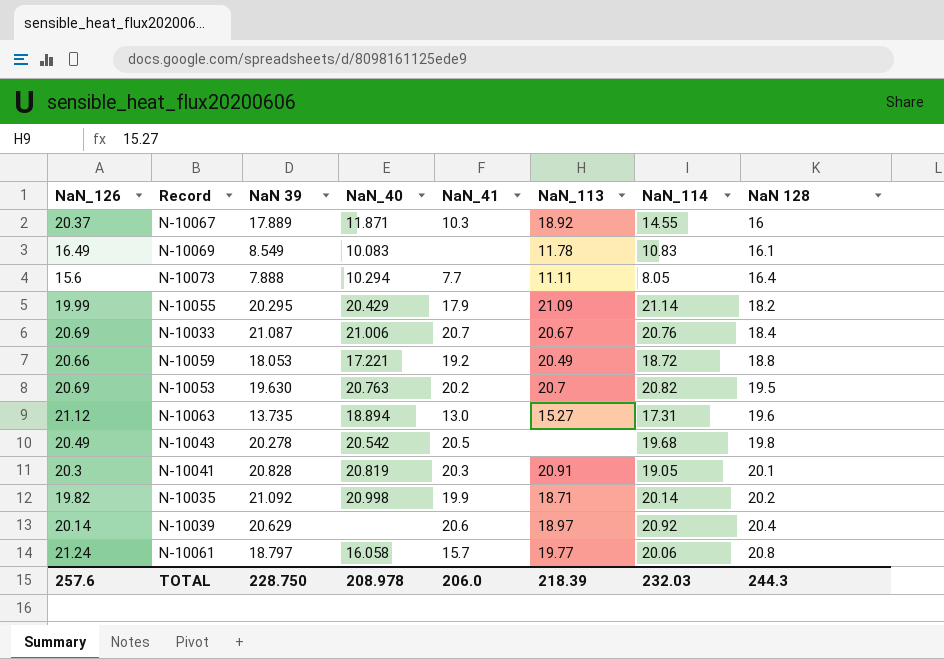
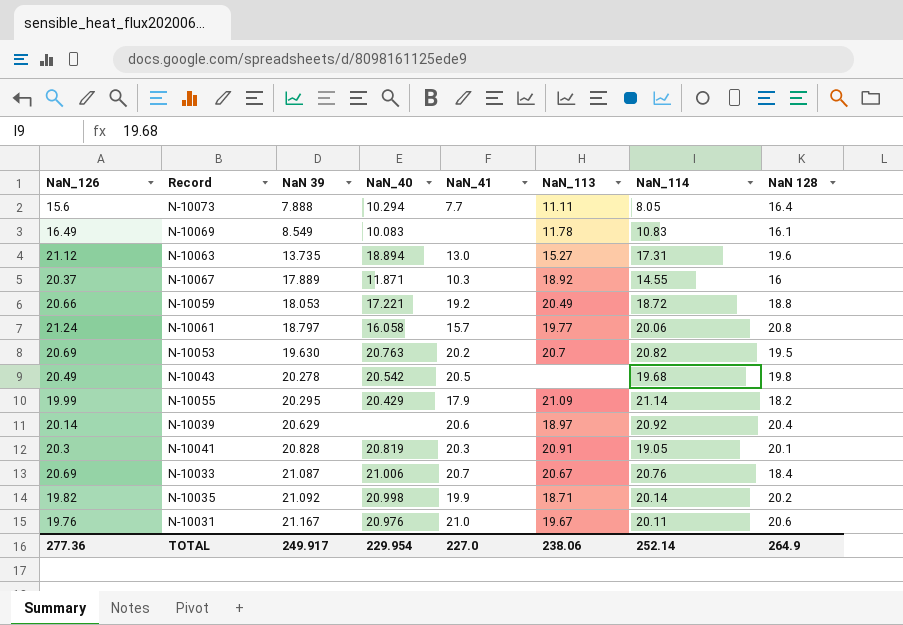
row order: NaN 128 ascending -> NaN 39 ascending
row N-10031: none -> 19.76 | 21.167 | 20.976 | 21.0 | 19.67 | 20.11 | 20.6
TOTAL | NaN_126: 257.6 -> 277.36
TOTAL | NaN 39: 228.750 -> 249.917
TOTAL | NaN_40: 208.978 -> 229.954
TOTAL | NaN_41: 206.0 -> 227.0
TOTAL | NaN_113: 218.39 -> 238.06
TOTAL | NaN_114: 232.03 -> 252.14
TOTAL | NaN 128: 244.3 -> 264.9

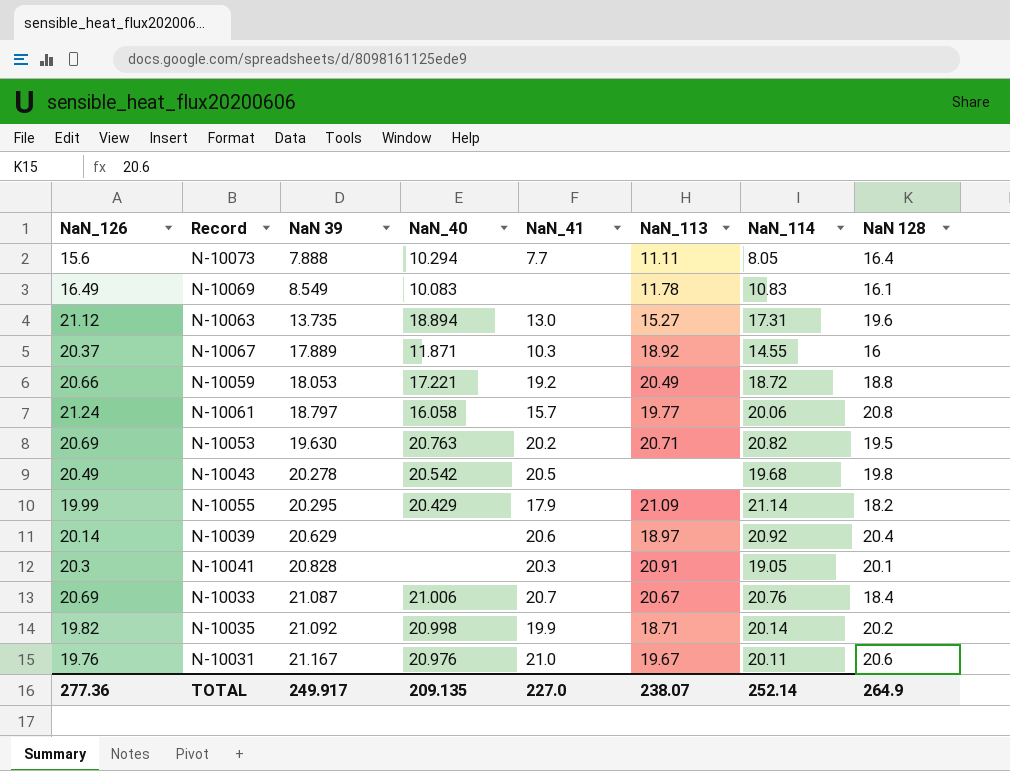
N-10053 | NaN_113: 20.7 -> 20.71
N-10041 | NaN_40: 20.819 -> none
TOTAL | NaN_40: 229.954 -> 209.135
TOTAL | NaN_113: 238.06 -> 238.07

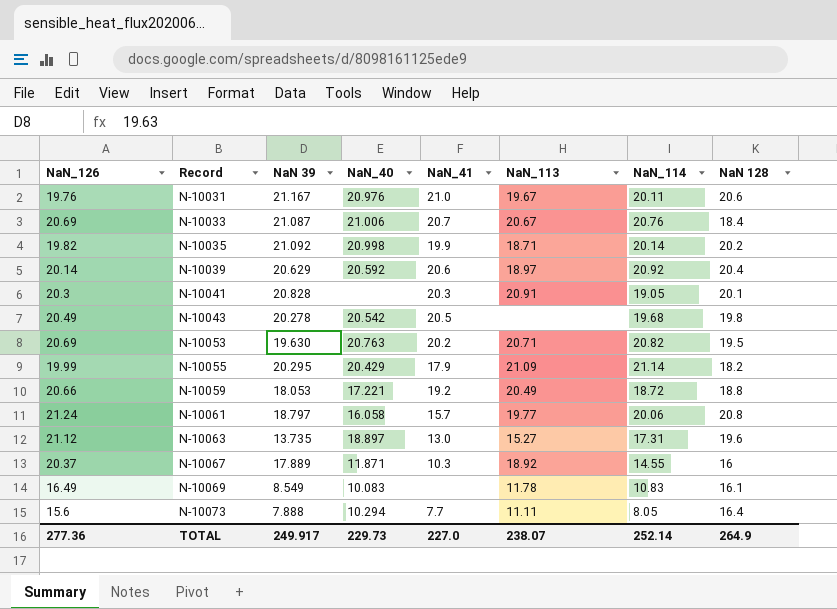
row order: NaN 39 ascending -> Record ascending
N-10039 | NaN_40: none -> 20.592
N-10063 | NaN_40: 18.894 -> 18.897
TOTAL | NaN_40: 209.135 -> 229.73

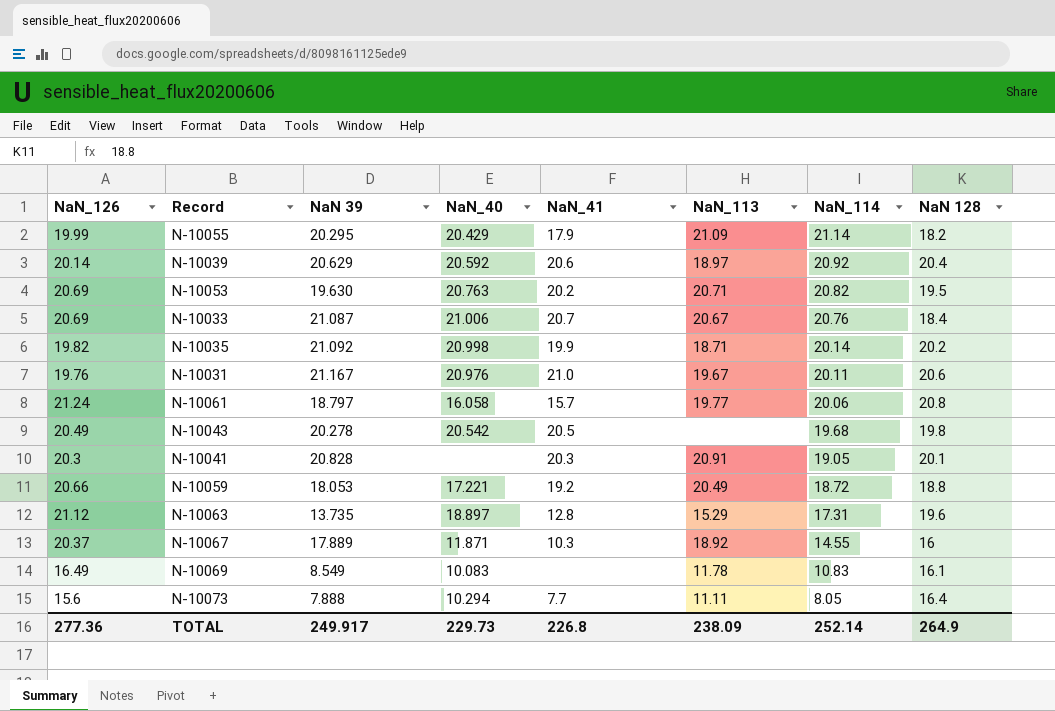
row order: Record ascending -> NaN_114 descending
N-10063 | NaN_41: 13.0 -> 12.8
N-10063 | NaN_113: 15.27 -> 15.29
TOTAL | NaN_41: 227.0 -> 226.8
TOTAL | NaN_113: 238.07 -> 238.09

